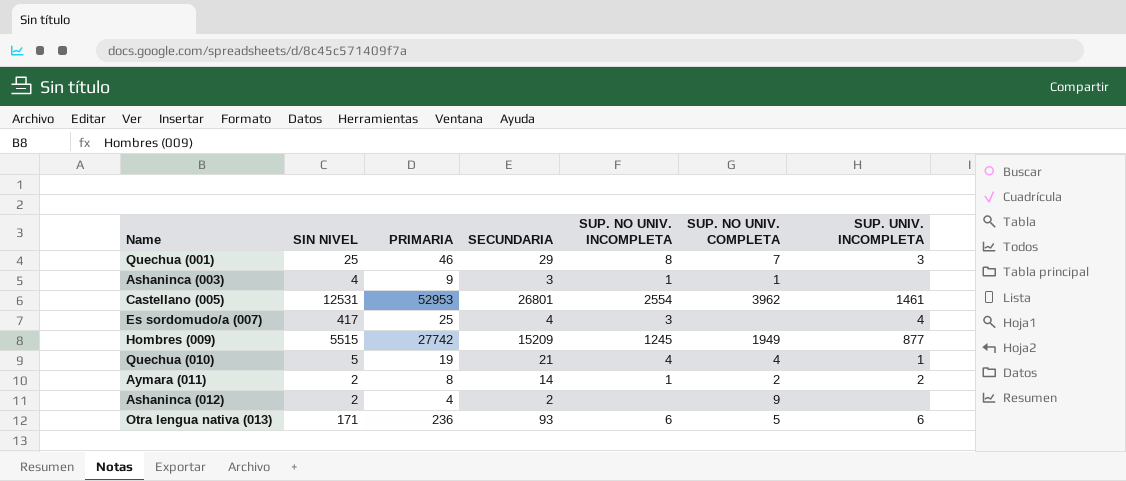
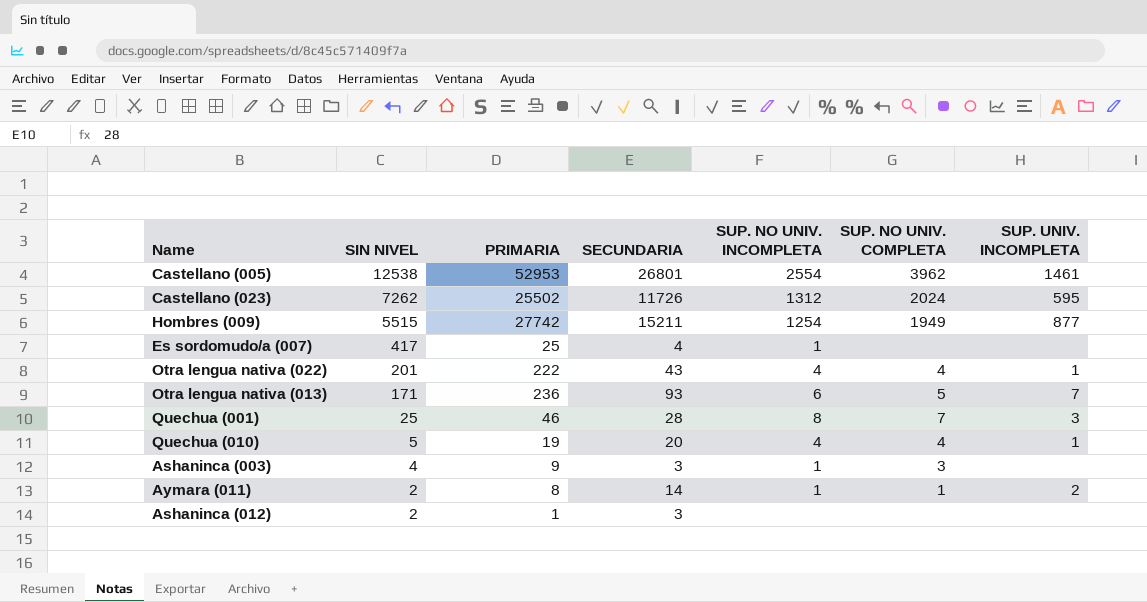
row order: none -> SIN NIVEL descending
Castellano (005) | SIN NIVEL: 12531 -> 12538
row Castellano (023): none -> 7262 | 25502 | 11726 | 1312 | 2024 | 595
Hombres (009) | SECUNDARIA: 15209 -> 15211
Hombres (009) | SUP. NO UNIV. INCOMPLETA: 1245 -> 1254
Es sordomudo/a (007) | SUP. NO UNIV. INCOMPLETA: 3 -> 1
Es sordomudo/a (007) | SUP. UNIV. INCOMPLETA: 4 -> none
row Otra lengua nativa (022): none -> 201 | 222 | 43 | 4 | 4 | 1
Otra lengua nativa (013) | SUP. UNIV. INCOMPLETA: 6 -> 7
Quechua (001) | SECUNDARIA: 29 -> 28
Quechua (010) | SECUNDARIA: 21 -> 20
Ashaninca (003) | SUP. NO UNIV. COMPLETA: 1 -> 3
Aymara (011) | SUP. NO UNIV. COMPLETA: 2 -> 1
Ashaninca (012) | PRIMARIA: 4 -> 1
Ashaninca (012) | SECUNDARIA: 2 -> 3
Ashaninca (012) | SUP. NO UNIV. COMPLETA: 9 -> none

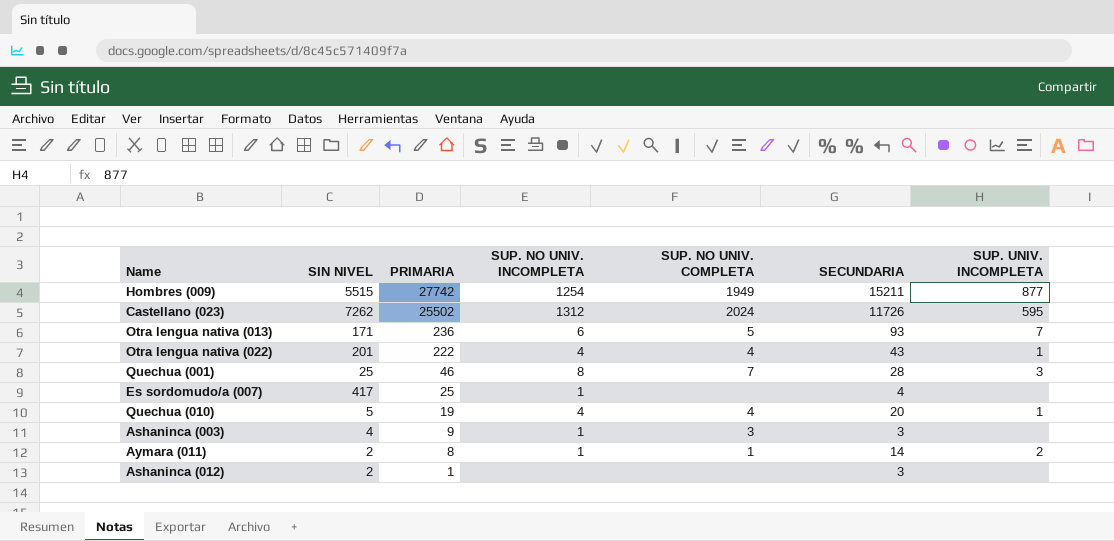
row order: SIN NIVEL descending -> PRIMARIA descending
column SECUNDARIA | position: 4 -> 6
row Castellano (005): 12538 | 52953 | 26801 | 2554 | 3962 | 1461 -> none

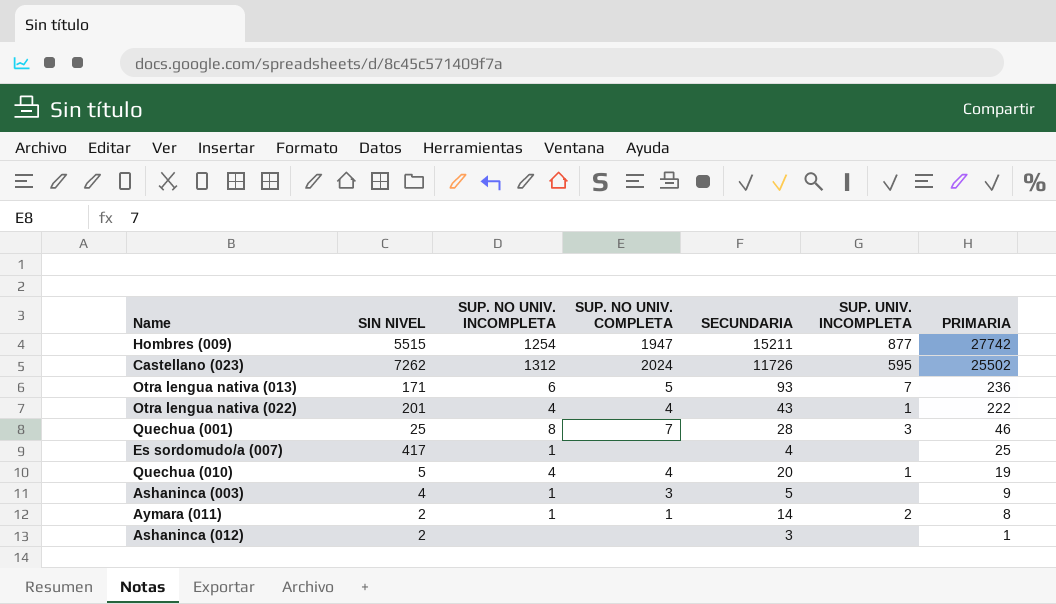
column PRIMARIA | position: 3 -> 7
Hombres (009) | SUP. NO UNIV. COMPLETA: 1949 -> 1947
Ashaninca (003) | SECUNDARIA: 3 -> 5

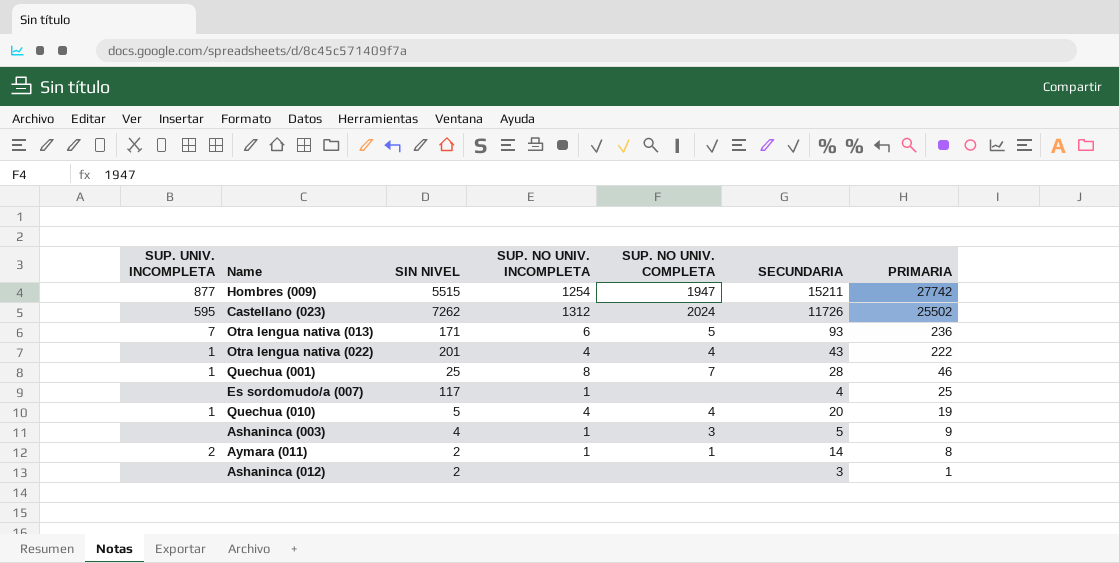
column SUP. UNIV. INCOMPLETA | position: 6 -> 1
Quechua (001) | SUP. UNIV. INCOMPLETA: 3 -> 1
Es sordomudo/a (007) | SIN NIVEL: 417 -> 117

